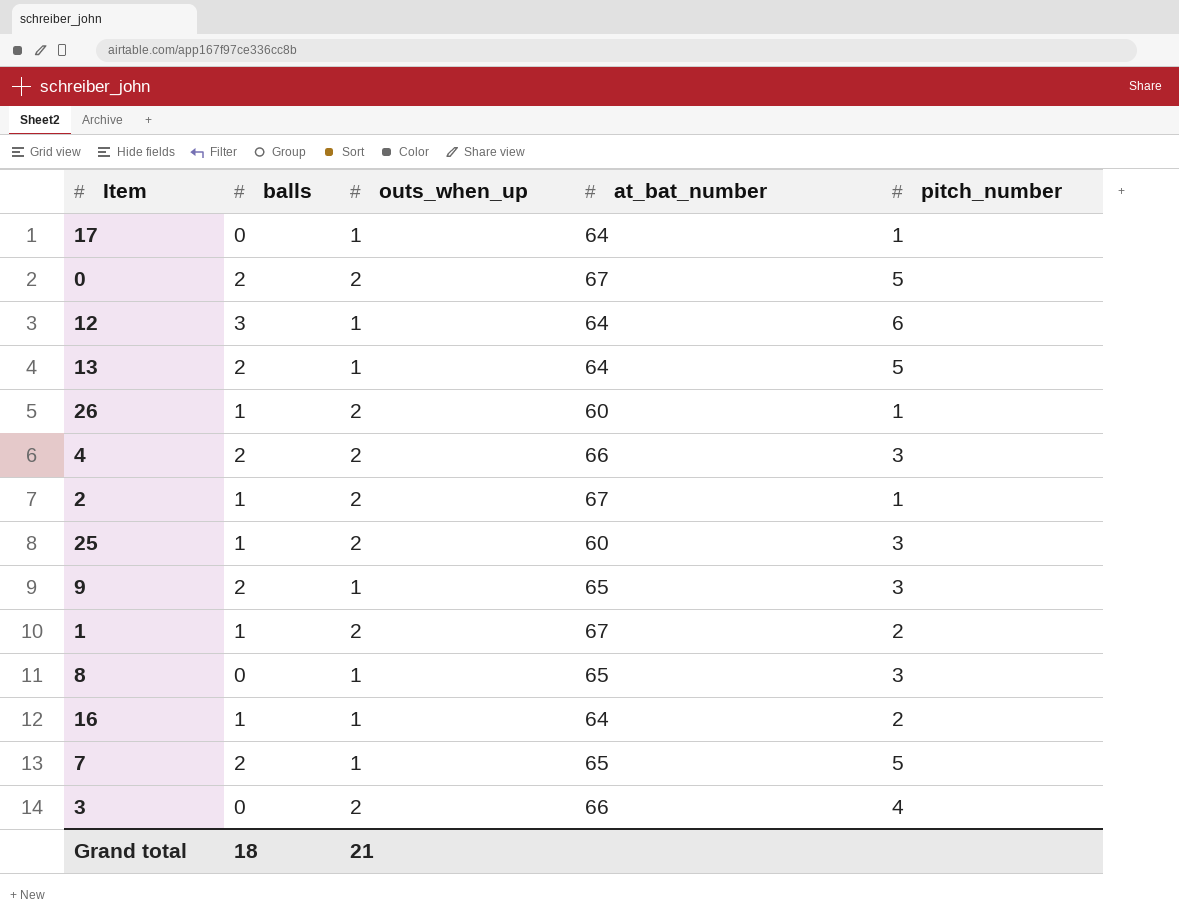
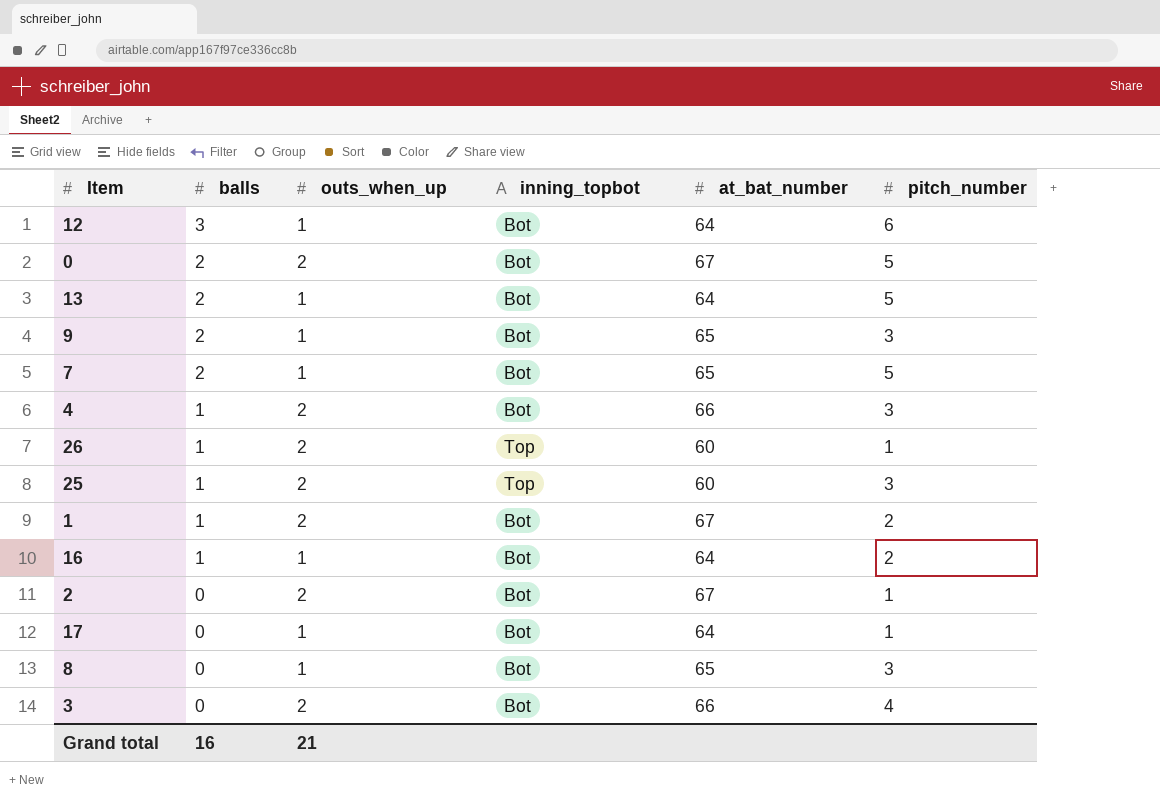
row order: none -> balls descending
column inning_topbot | position: none -> 4
4 | balls: 2 -> 1
2 | balls: 1 -> 0
Grand total | balls: 18 -> 16

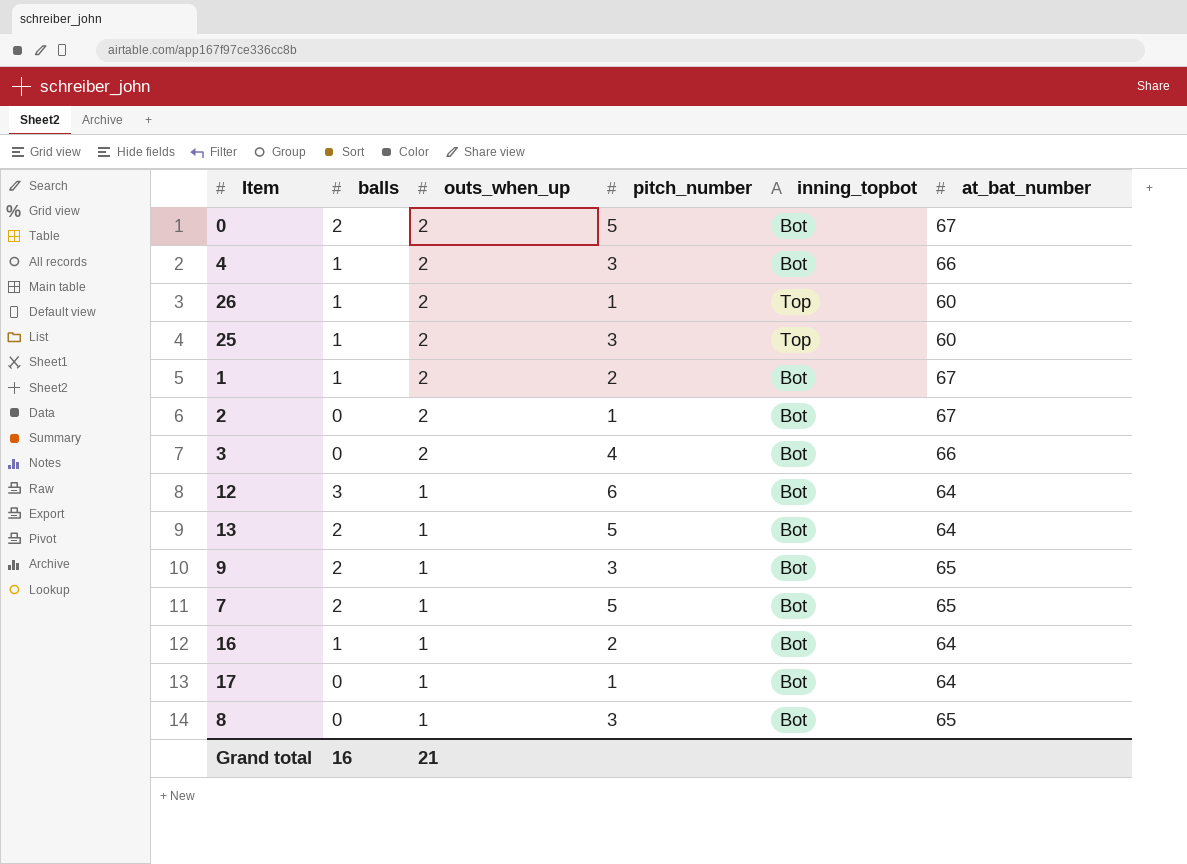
row order: balls descending -> outs_when_up descending
column pitch_number | position: 6 -> 4

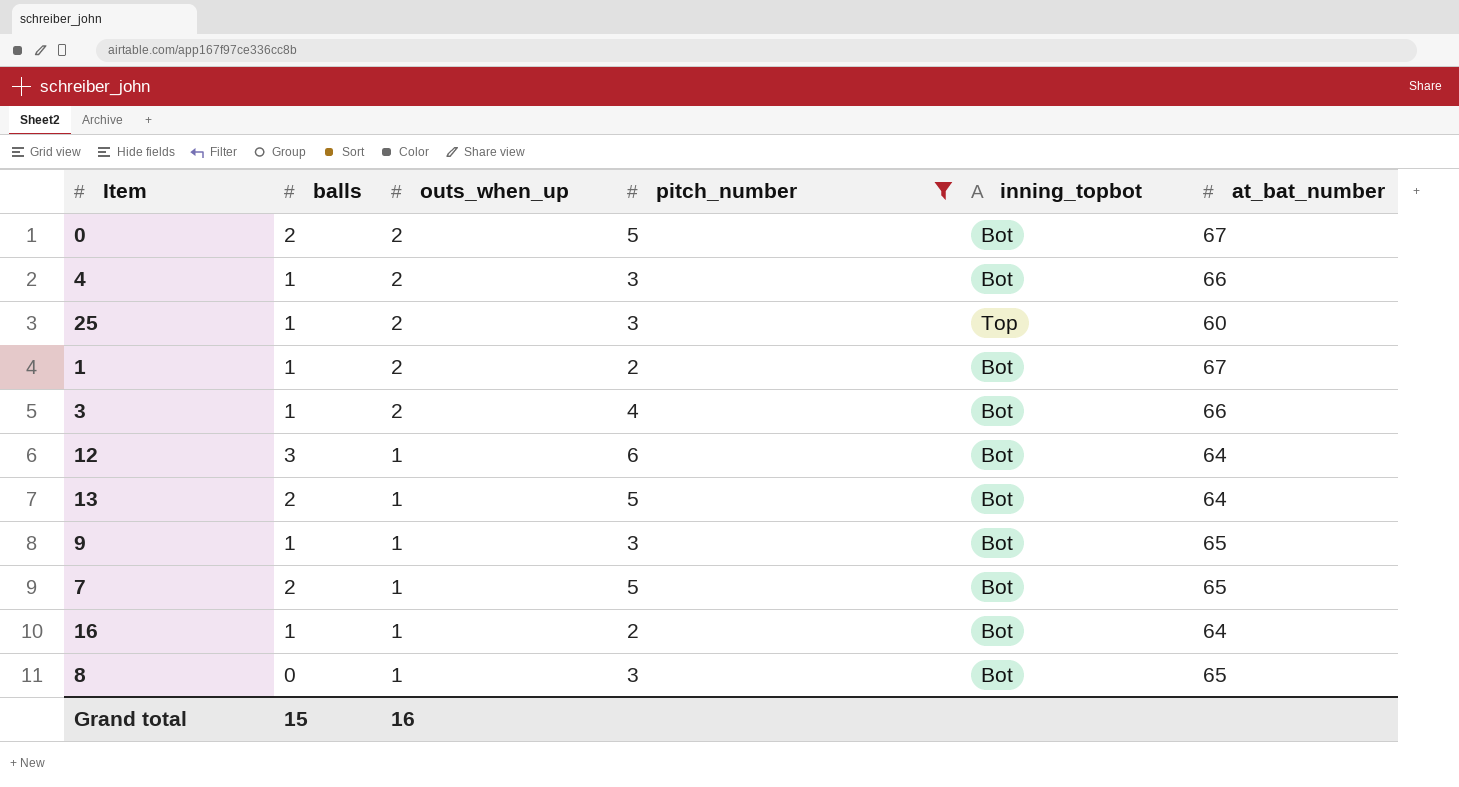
filter: none -> pitch_number != 1
3 | balls: 0 -> 1
9 | balls: 2 -> 1
Grand total | balls: 16 -> 15
Grand total | outs_when_up: 21 -> 16

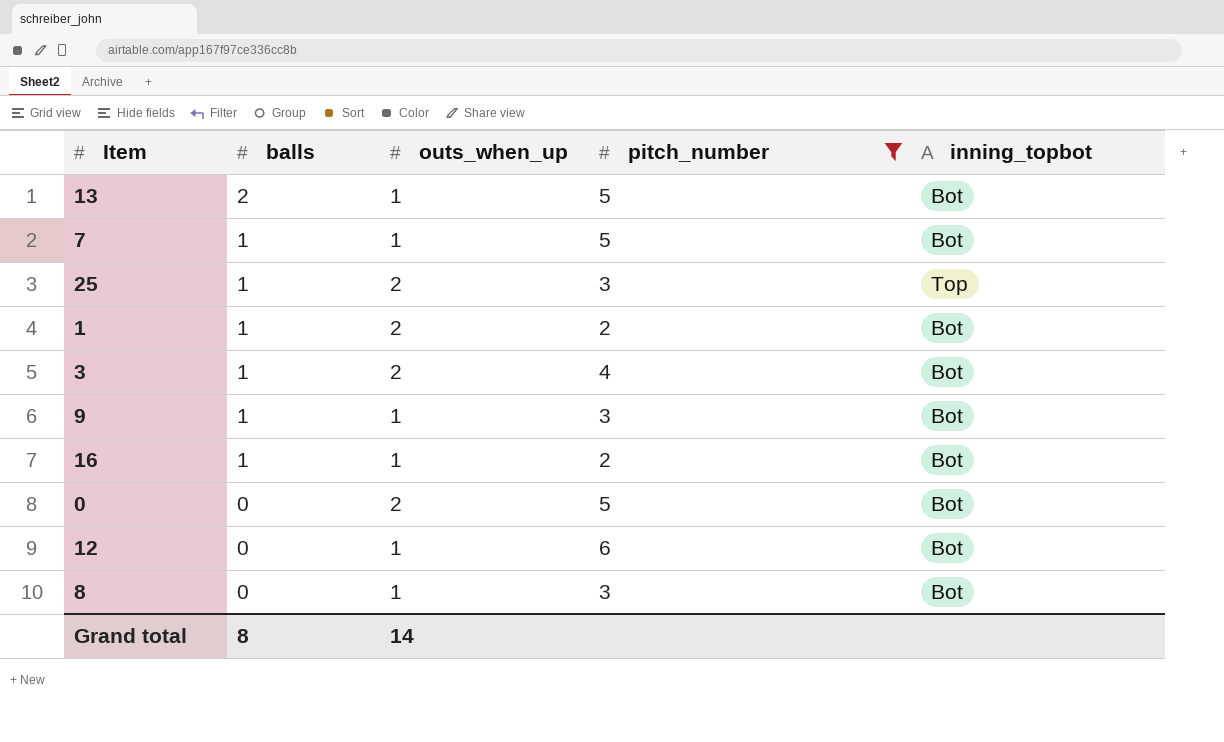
row order: outs_when_up descending -> balls descending
column at_bat_number | position: 6 -> none
row 4: 1 | 2 | 3 | Bot | 66 -> none
7 | balls: 2 -> 1
0 | balls: 2 -> 0
12 | balls: 3 -> 0
Grand total | balls: 15 -> 8
Grand total | outs_when_up: 16 -> 14

